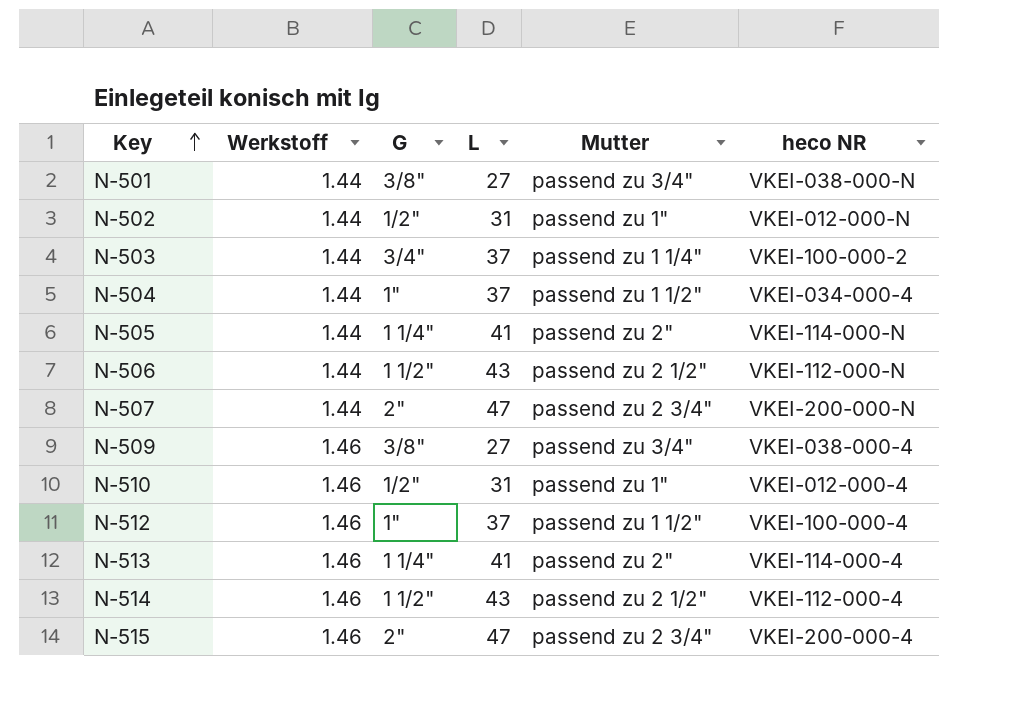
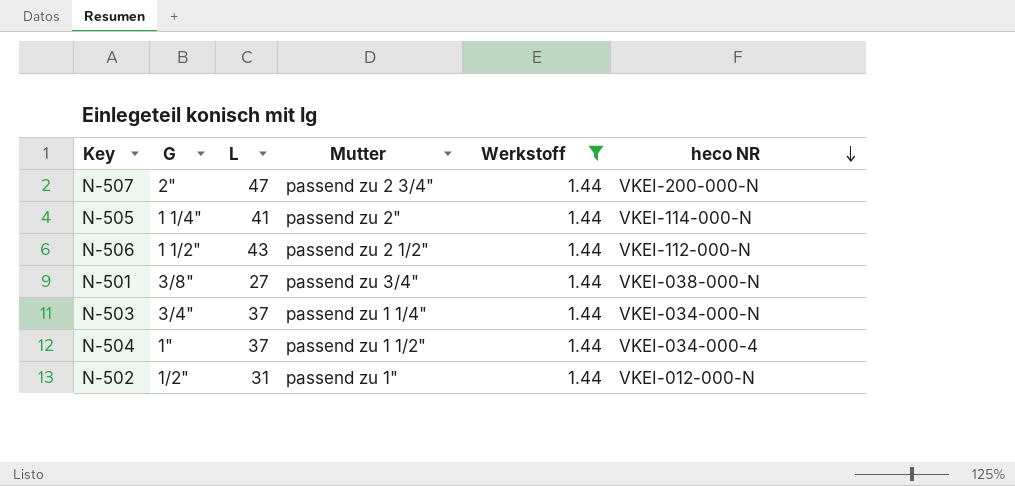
filter: none -> Werkstoff = 1.44
row order: Key ascending -> heco NR descending
column Werkstoff | position: 2 -> 5
N-503 | heco NR: VKEI-100-000-2 -> VKEI-034-000-N

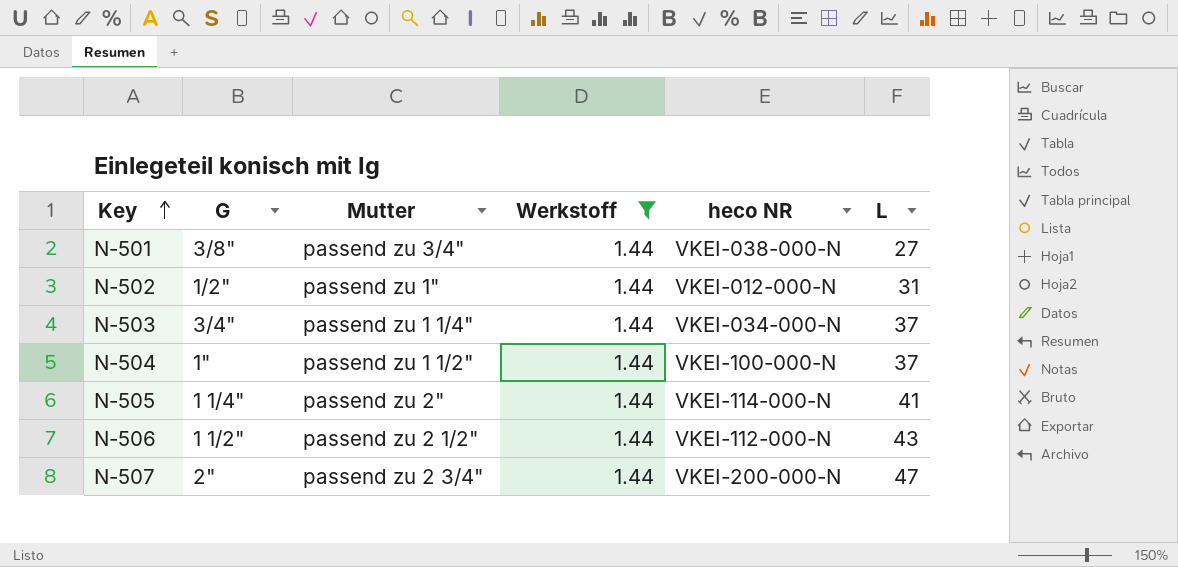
row order: heco NR descending -> Key ascending
column L | position: 3 -> 6
N-504 | heco NR: VKEI-034-000-4 -> VKEI-100-000-N

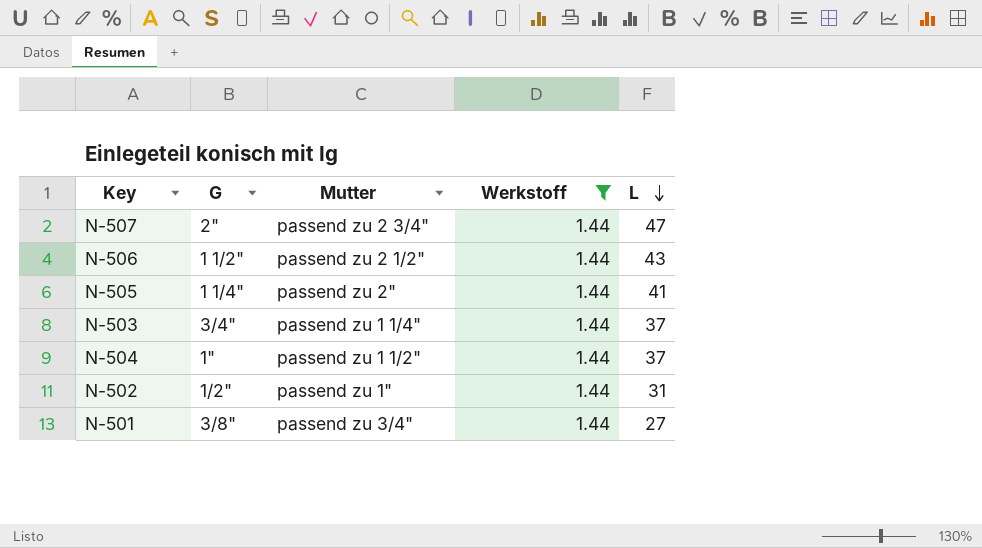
row order: Key ascending -> L descending
column heco NR | position: 5 -> none

